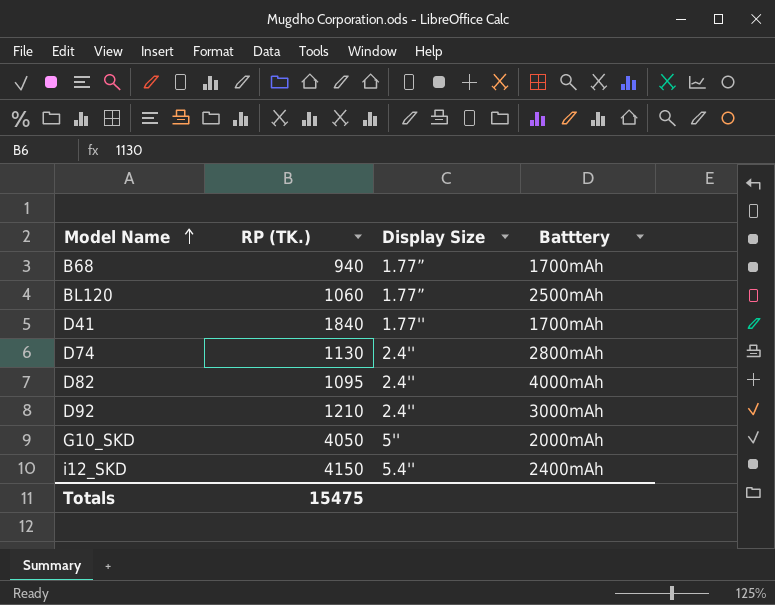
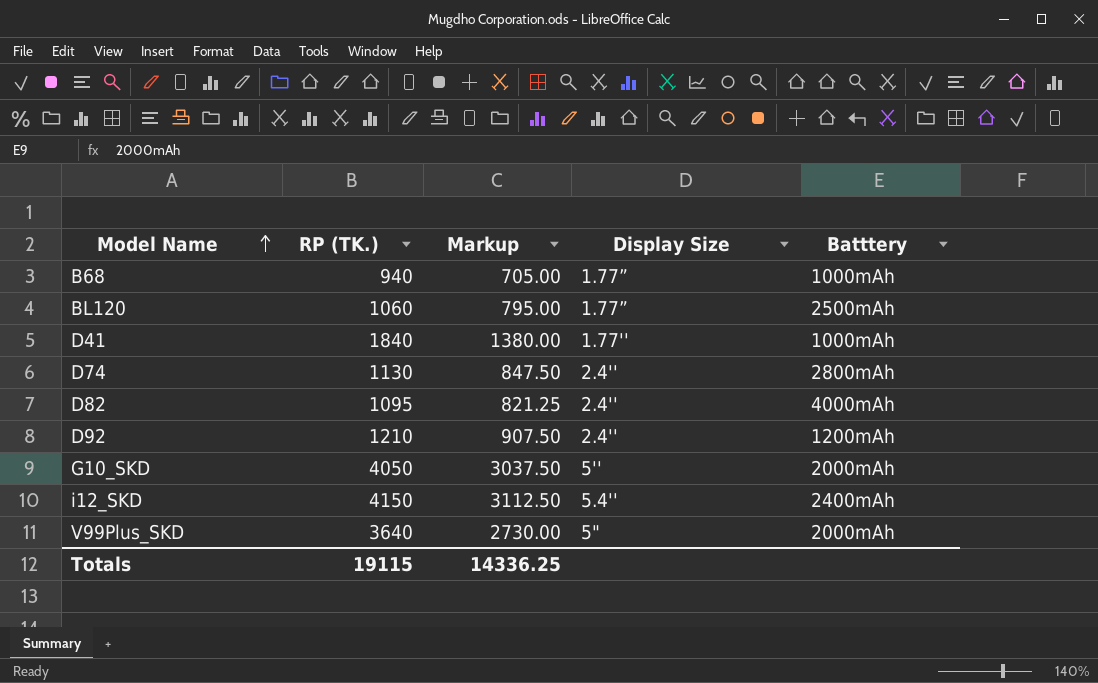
column Markup | formula: none -> [RP (TK.)] * 0.75
B68 | Batttery: 1700mAh -> 1000mAh
D41 | Batttery: 1700mAh -> 1000mAh
D92 | Batttery: 3000mAh -> 1200mAh
row V99Plus_SKD: none -> 3640 | 2730.00 | 5" | 2000mAh
Totals | RP (TK.): 15475 -> 19115

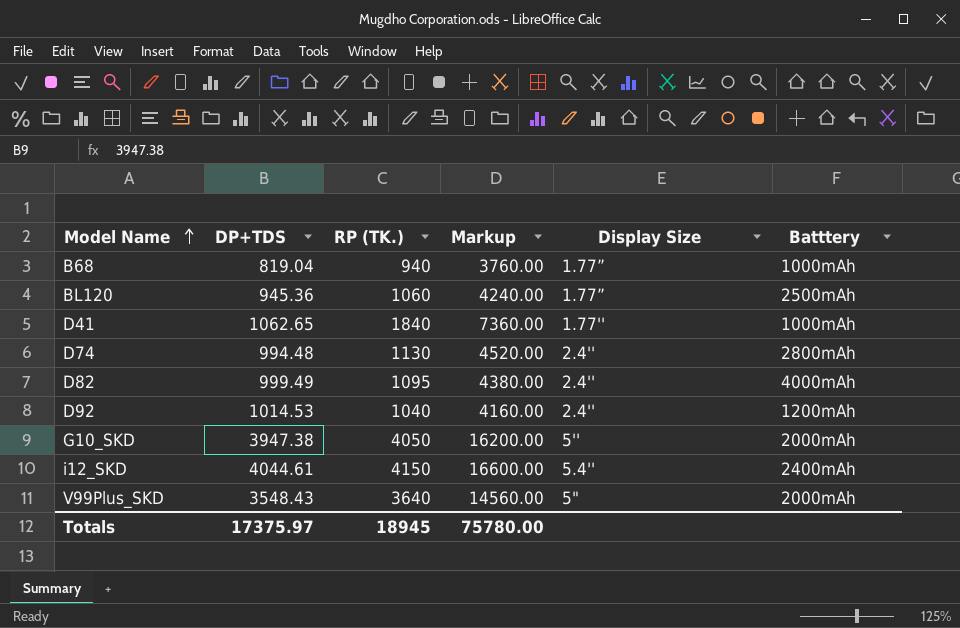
column DP+TDS | position: none -> 2
column Markup | formula: [RP (TK.)] * 0.75 -> [RP (TK.)] * 4
D92 | RP (TK.): 1210 -> 1040
Totals | RP (TK.): 19115 -> 18945
Totals | Markup: 14336.25 -> 75780.00

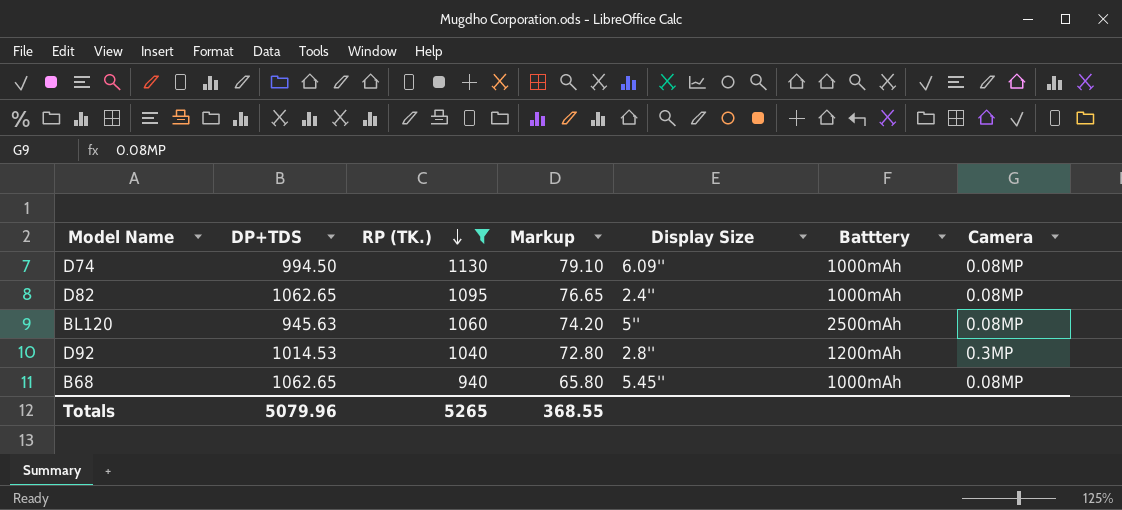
filter: none -> RP (TK.) <= 1130
row order: Model Name ascending -> RP (TK.) descending
column Markup | formula: [RP (TK.)] * 4 -> [RP (TK.)] * 0.07
column Camera | position: none -> 7
D74 | DP+TDS: 994.48 -> 994.50
D74 | Display Size: 2.4'' -> 6.09''
D74 | Batttery: 2800mAh -> 1000mAh
D82 | DP+TDS: 999.49 -> 1062.65
D82 | Batttery: 4000mAh -> 1000mAh
BL120 | DP+TDS: 945.36 -> 945.63
BL120 | Display Size: 1.77” -> 5''
D92 | Display Size: 2.4'' -> 2.8''
B68 | DP+TDS: 819.04 -> 1062.65
B68 | Display Size: 1.77” -> 5.45''
Totals | DP+TDS: 17375.97 -> 5079.96
Totals | RP (TK.): 18945 -> 5265
Totals | Markup: 75780.00 -> 368.55

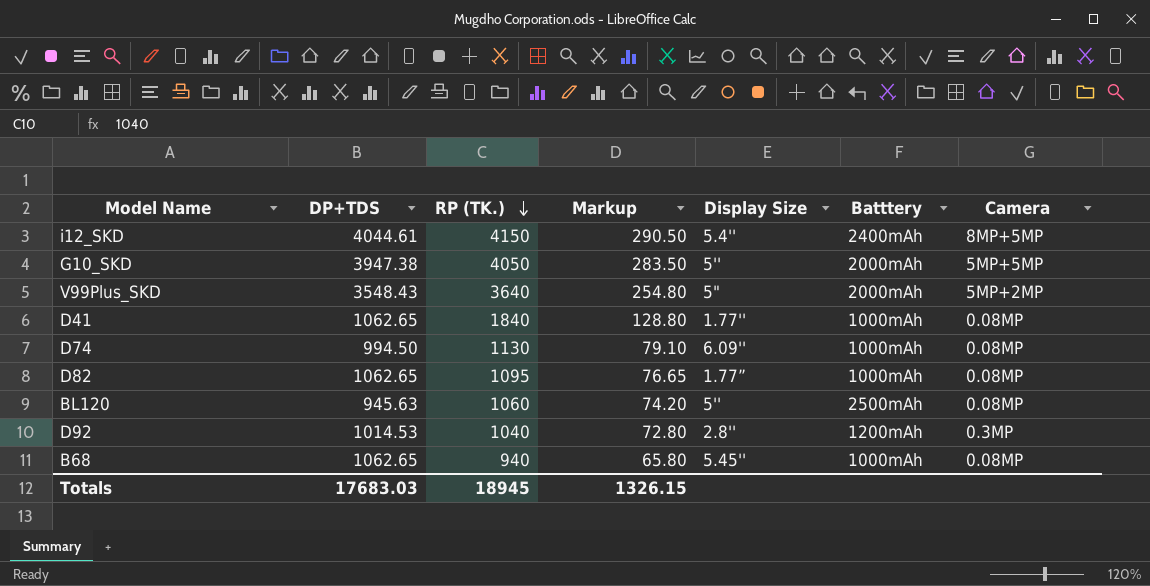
filter: RP (TK.) <= 1130 -> none
D82 | Display Size: 2.4'' -> 1.77”
Totals | DP+TDS: 5079.96 -> 17683.03
Totals | RP (TK.): 5265 -> 18945
Totals | Markup: 368.55 -> 1326.15

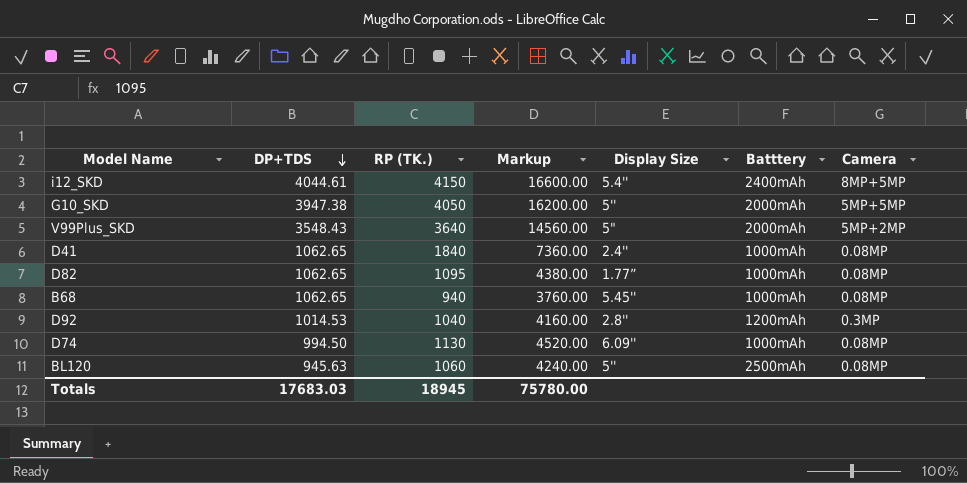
row order: RP (TK.) descending -> DP+TDS descending
column Markup | formula: [RP (TK.)] * 0.07 -> [RP (TK.)] * 4
D41 | Display Size: 1.77'' -> 2.4''
Totals | Markup: 1326.15 -> 75780.00

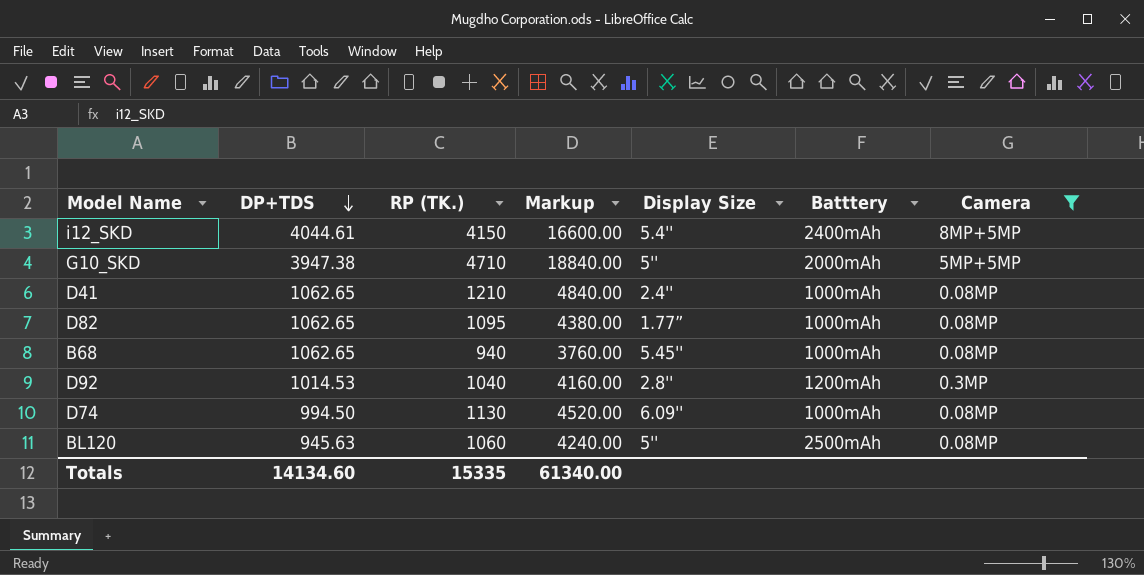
filter: none -> Camera != 5MP+2MP
G10_SKD | RP (TK.): 4050 -> 4710
G10_SKD | Markup: 16200.00 -> 18840.00
D41 | RP (TK.): 1840 -> 1210
D41 | Markup: 7360.00 -> 4840.00
Totals | DP+TDS: 17683.03 -> 14134.60
Totals | RP (TK.): 18945 -> 15335
Totals | Markup: 75780.00 -> 61340.00

